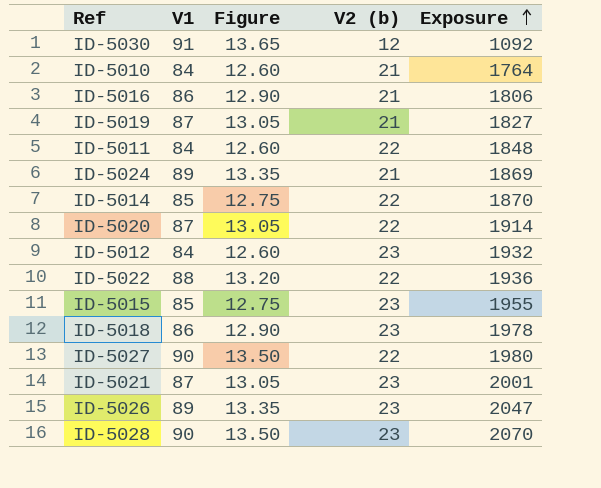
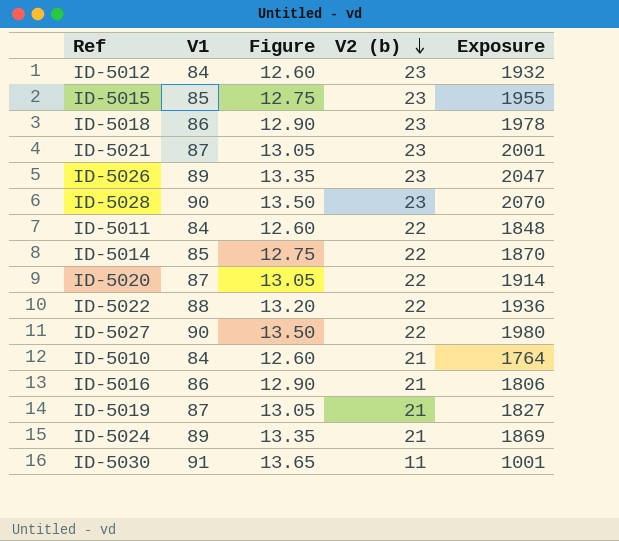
row order: Exposure ascending -> V2 (b) descending
ID-5030 | V2 (b): 12 -> 11
ID-5030 | Exposure: 1092 -> 1001

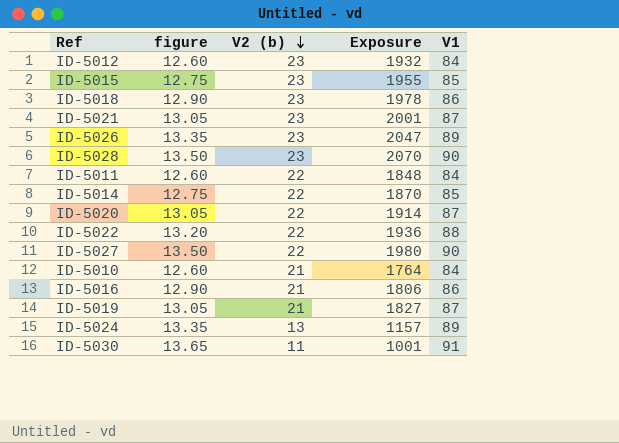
column name: Figure -> figure
column V1 | position: 2 -> 5
ID-5024 | V2 (b): 21 -> 13
ID-5024 | Exposure: 1869 -> 1157

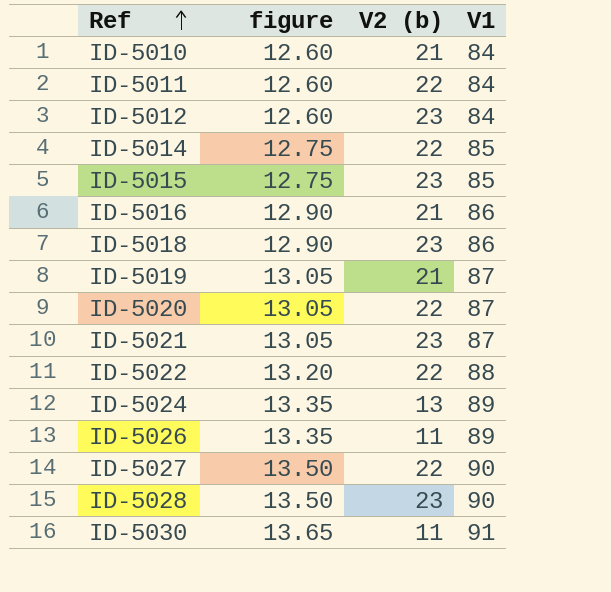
row order: V2 (b) descending -> Ref ascending
column Exposure | formula: [V2 (b)] * [V1] -> none
ID-5026 | V2 (b): 23 -> 11

